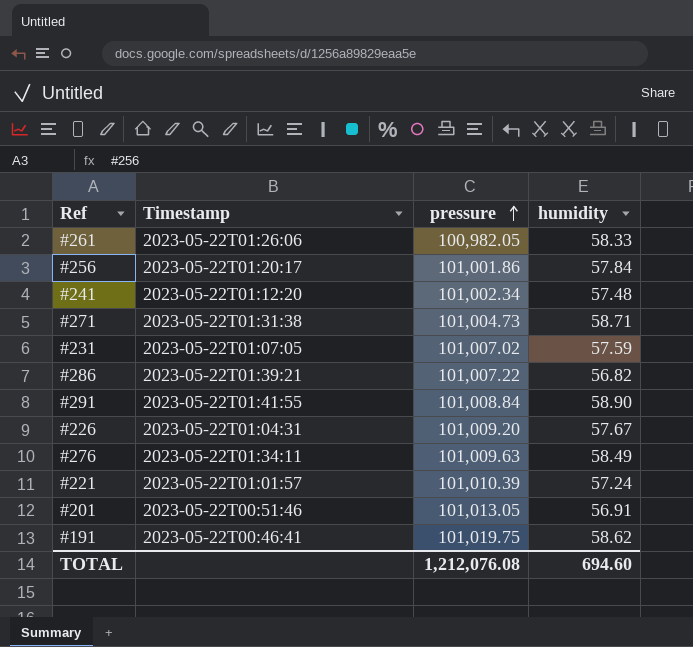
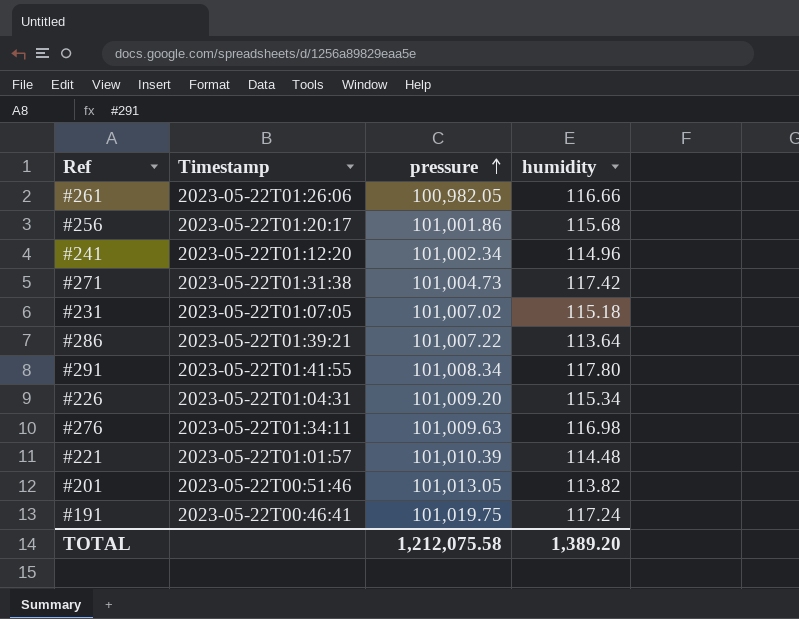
#261 | humidity: 58.33 -> 116.66
#256 | humidity: 57.84 -> 115.68
#241 | humidity: 57.48 -> 114.96
#271 | humidity: 58.71 -> 117.42
#231 | humidity: 57.59 -> 115.18
#286 | humidity: 56.82 -> 113.64
#291 | pressure: 101,008.84 -> 101,008.34
#291 | humidity: 58.90 -> 117.80
#226 | humidity: 57.67 -> 115.34
#276 | humidity: 58.49 -> 116.98
#221 | humidity: 57.24 -> 114.48
#201 | humidity: 56.91 -> 113.82
#191 | humidity: 58.62 -> 117.24
TOTAL | pressure: 1,212,076.08 -> 1,212,075.58
TOTAL | humidity: 694.60 -> 1,389.20

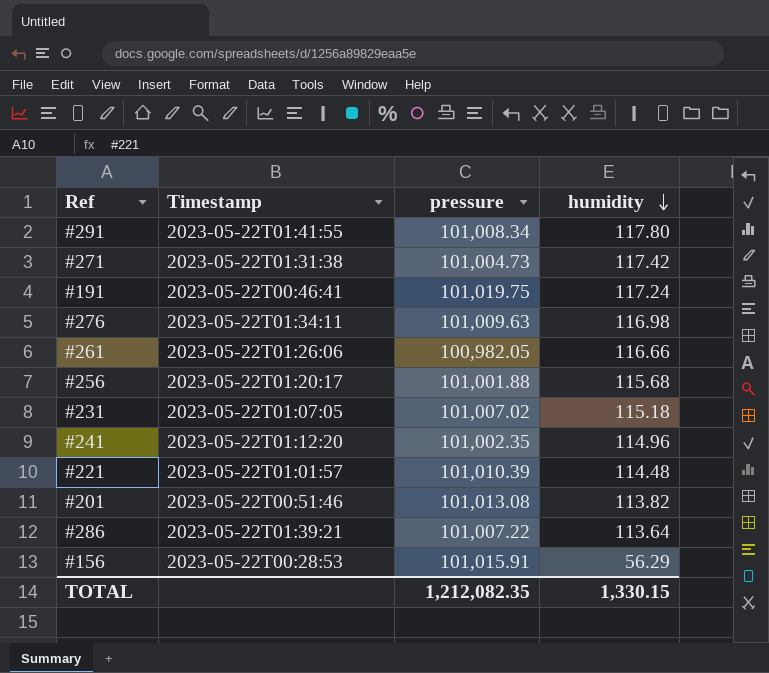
row order: pressure ascending -> humidity descending
row #226: 2023-05-22T01:04:31 | 101,009.20 | 115.34 -> none
#256 | pressure: 101,001.86 -> 101,001.88
#241 | pressure: 101,002.34 -> 101,002.35
#201 | pressure: 101,013.05 -> 101,013.08
row #156: none -> 2023-05-22T00:28:53 | 101,015.91 | 56.29
TOTAL | pressure: 1,212,075.58 -> 1,212,082.35
TOTAL | humidity: 1,389.20 -> 1,330.15

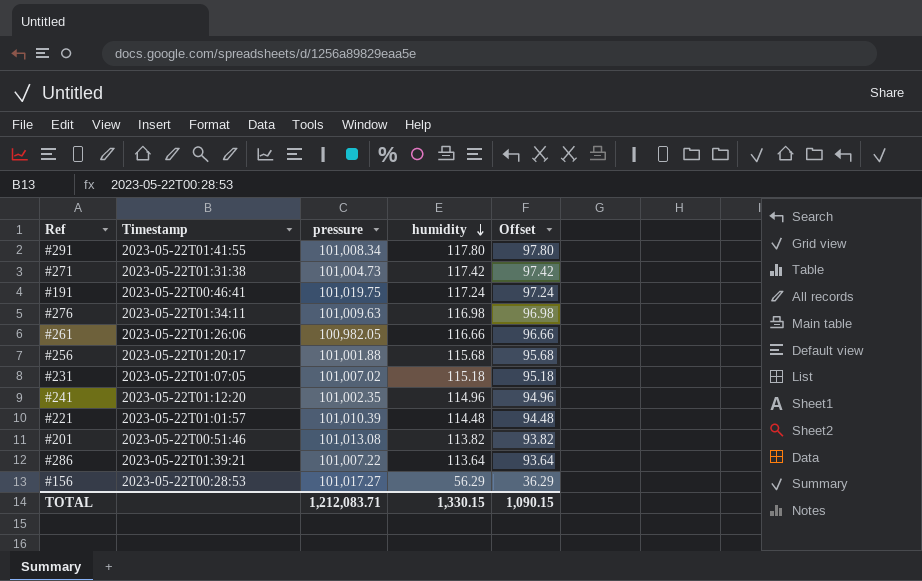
column Offset | formula: none -> [humidity] - 20
#156 | pressure: 101,015.91 -> 101,017.27
TOTAL | pressure: 1,212,082.35 -> 1,212,083.71

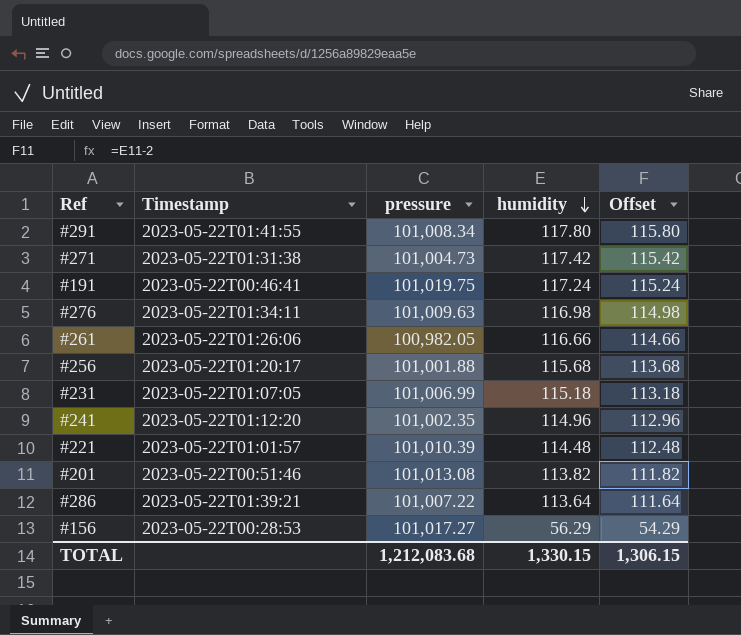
column Offset | formula: [humidity] - 20 -> [humidity] - 2
#231 | pressure: 101,007.02 -> 101,006.99
TOTAL | pressure: 1,212,083.71 -> 1,212,083.68
TOTAL | Offset: 1,090.15 -> 1,306.15

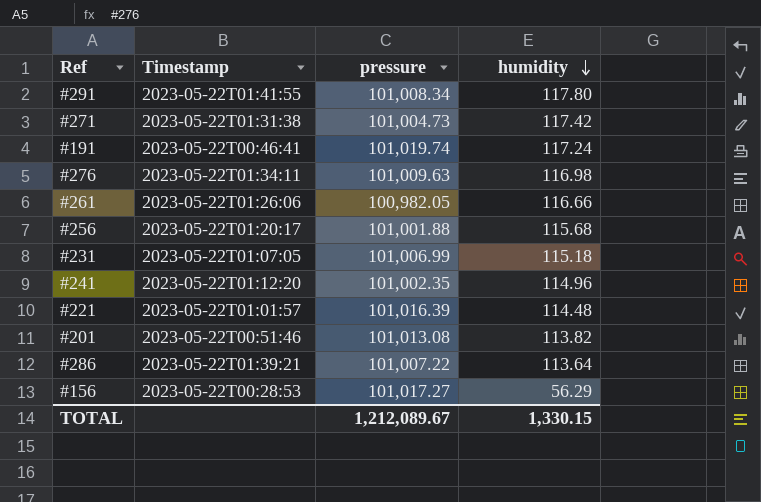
column Offset | formula: [humidity] - 2 -> none
#191 | pressure: 101,019.75 -> 101,019.74
#221 | pressure: 101,010.39 -> 101,016.39
TOTAL | pressure: 1,212,083.68 -> 1,212,089.67

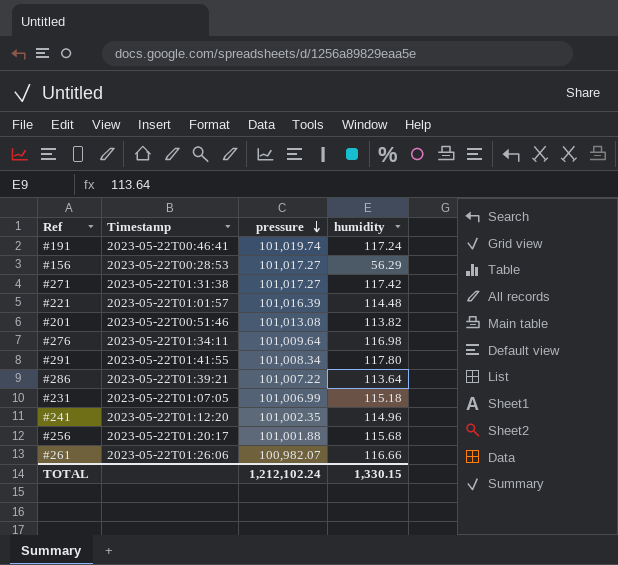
row order: humidity descending -> pressure descending
#271 | pressure: 101,004.73 -> 101,017.27
#276 | pressure: 101,009.63 -> 101,009.64
#261 | pressure: 100,982.05 -> 100,982.07
TOTAL | pressure: 1,212,089.67 -> 1,212,102.24

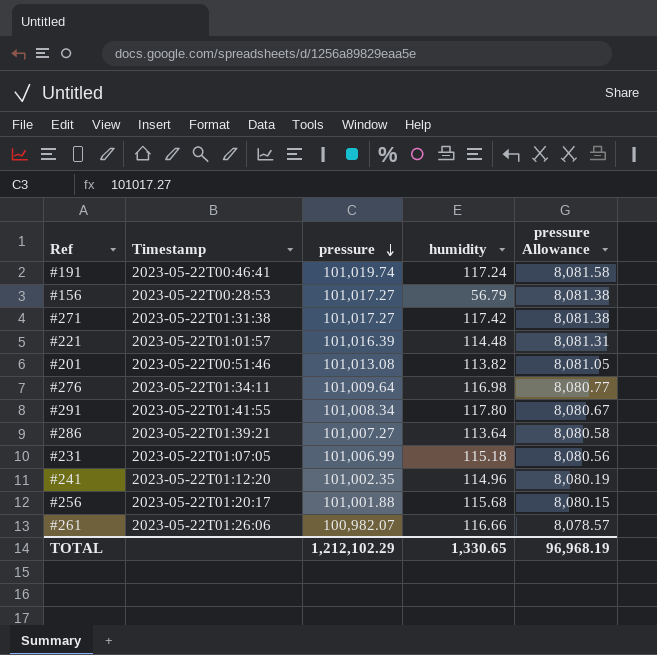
column pressure Allowance | formula: none -> [pressure] * 0.08
#156 | humidity: 56.29 -> 56.79
#286 | pressure: 101,007.22 -> 101,007.27
TOTAL | pressure: 1,212,102.24 -> 1,212,102.29
TOTAL | humidity: 1,330.15 -> 1,330.65

